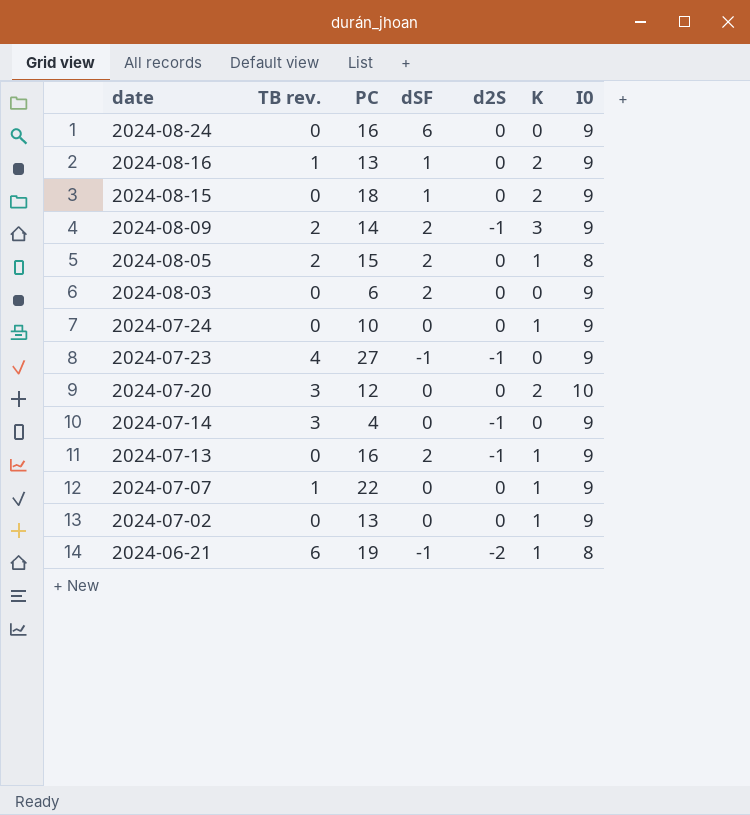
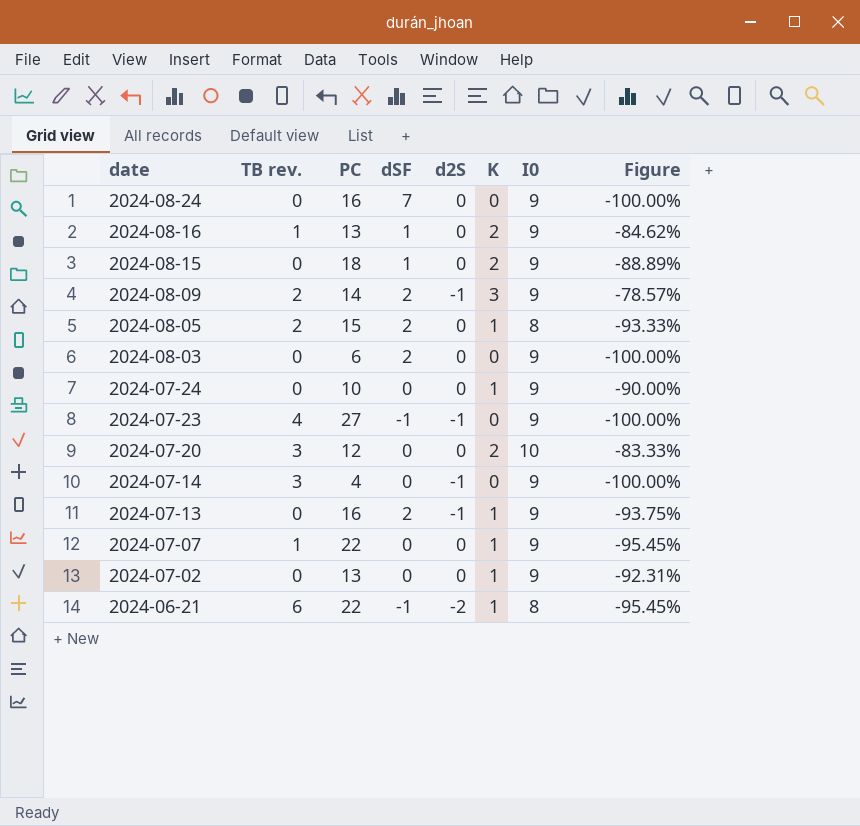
column Figure | formula: none -> ([K] - [PC]) / [PC]
2024-08-24 | dSF: 6 -> 7
2024-06-21 | PC: 19 -> 22

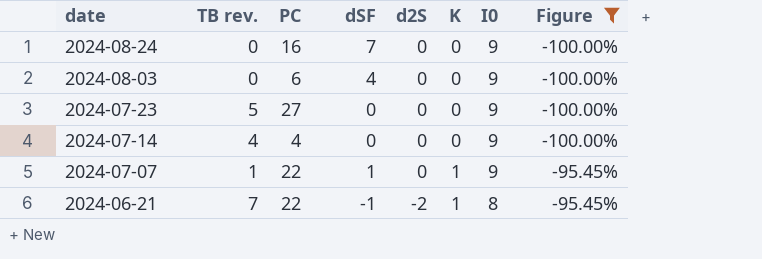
filter: none -> Figure <= -95.45%
2024-08-03 | dSF: 2 -> 4
2024-07-23 | TB rev.: 4 -> 5
2024-07-23 | dSF: -1 -> 0
2024-07-23 | d2S: -1 -> 0
2024-07-14 | TB rev.: 3 -> 4
2024-07-14 | d2S: -1 -> 0
2024-07-07 | dSF: 0 -> 1
2024-06-21 | TB rev.: 6 -> 7

